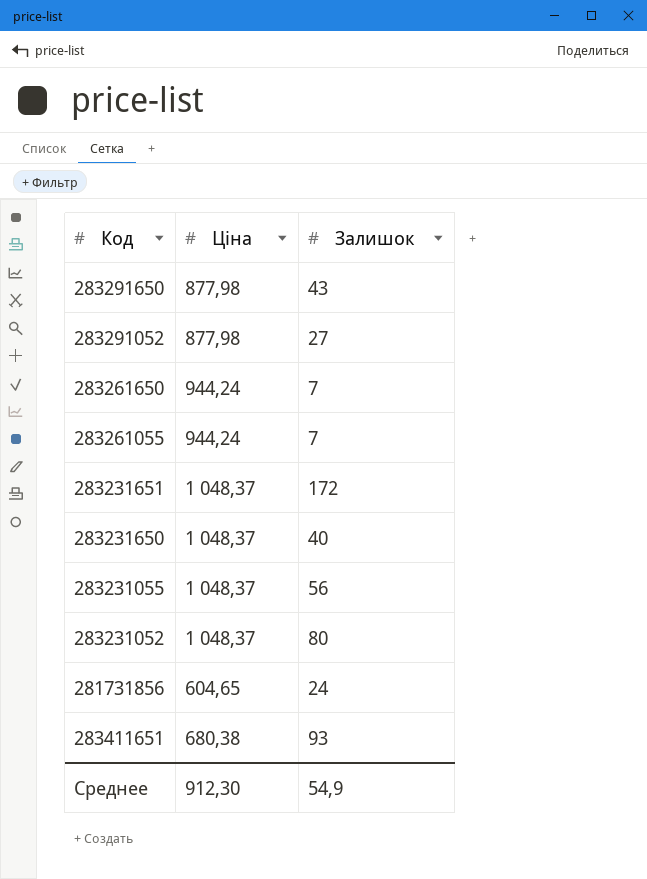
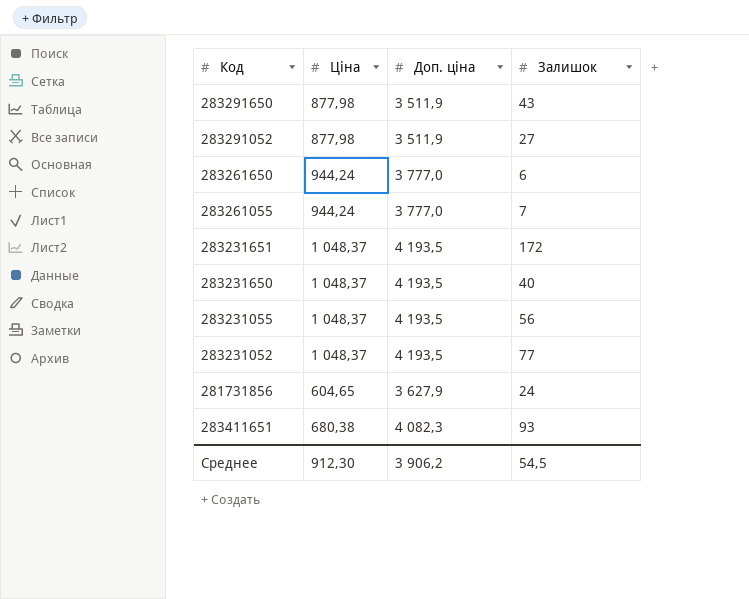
column Доп. ціна | position: none -> 3
283261650 | Залишок: 7 -> 6
283231052 | Залишок: 80 -> 77
Среднее | Залишок: 54,9 -> 54,5

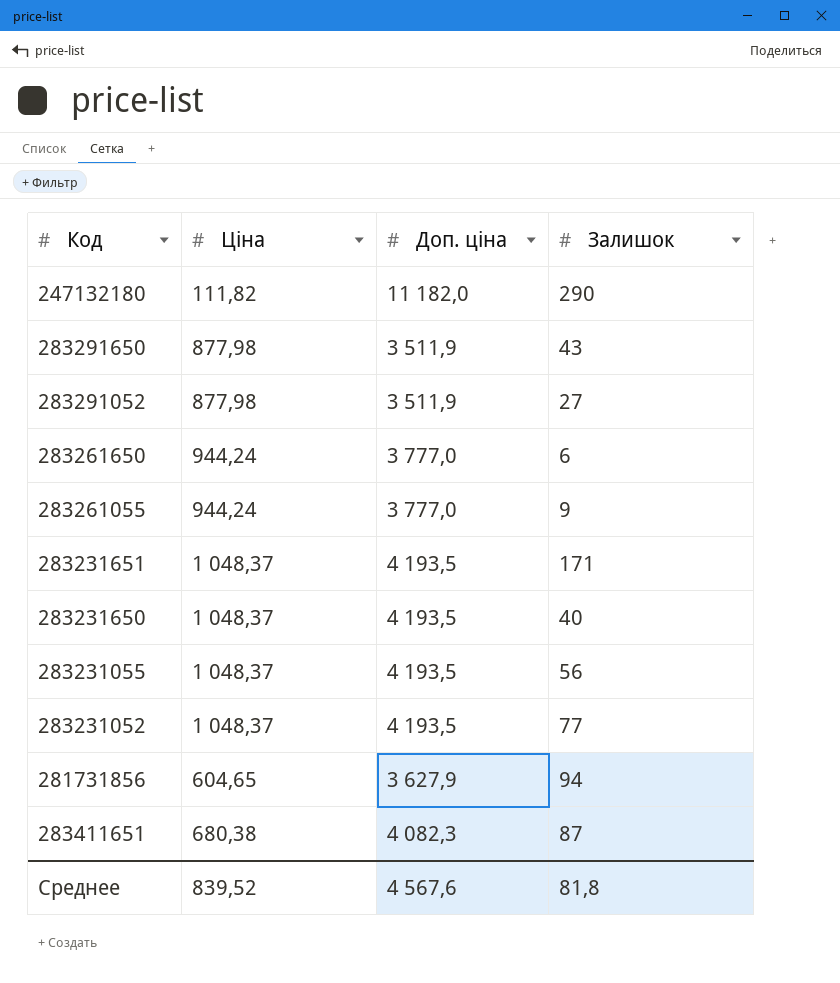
row 247132180: none -> 111,82 | 11 182,0 | 290
283261055 | Залишок: 7 -> 9
283231651 | Залишок: 172 -> 171
281731856 | Залишок: 24 -> 94
283411651 | Залишок: 93 -> 87
Среднее | Ціна: 912,30 -> 839,52
Среднее | Доп. ціна: 3 906,2 -> 4 567,6
Среднее | Залишок: 54,5 -> 81,8

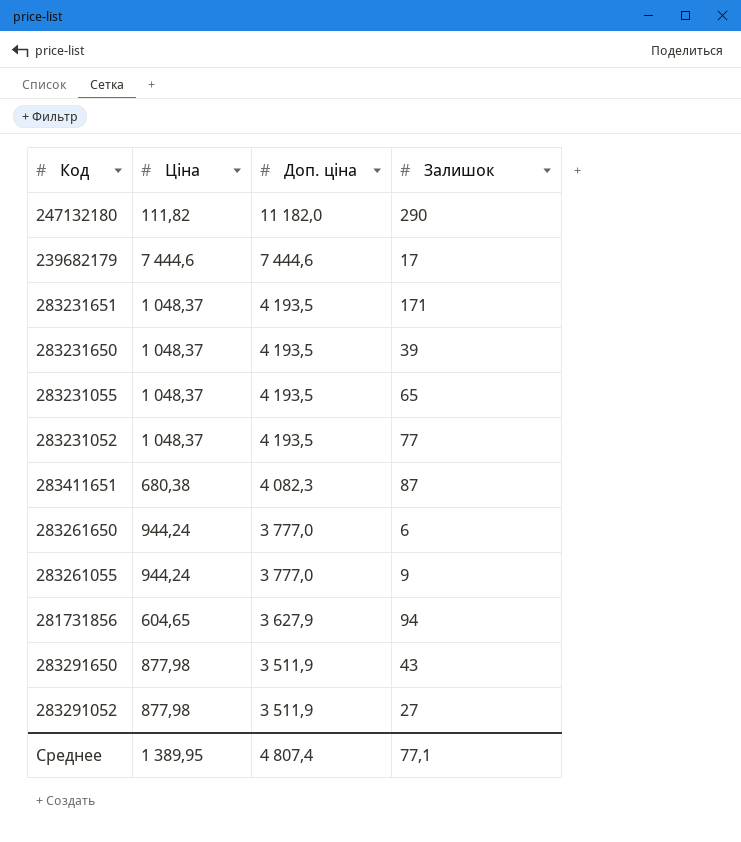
row order: none -> Доп. ціна descending
row 239682179: none -> 7 444,6 | 7 444,6 | 17
283231650 | Залишок: 40 -> 39
283231055 | Залишок: 56 -> 65
Среднее | Ціна: 839,52 -> 1 389,95
Среднее | Доп. ціна: 4 567,6 -> 4 807,4
Среднее | Залишок: 81,8 -> 77,1

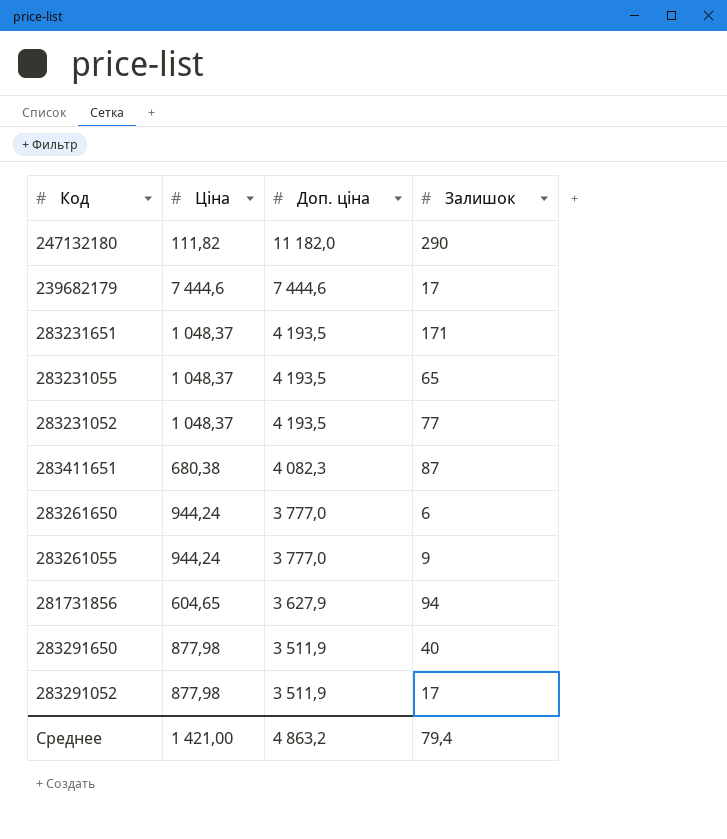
row 283231650: 1 048,37 | 4 193,5 | 39 -> none
283291650 | Залишок: 43 -> 40
283291052 | Залишок: 27 -> 17
Среднее | Ціна: 1 389,95 -> 1 421,00
Среднее | Доп. ціна: 4 807,4 -> 4 863,2
Среднее | Залишок: 77,1 -> 79,4

